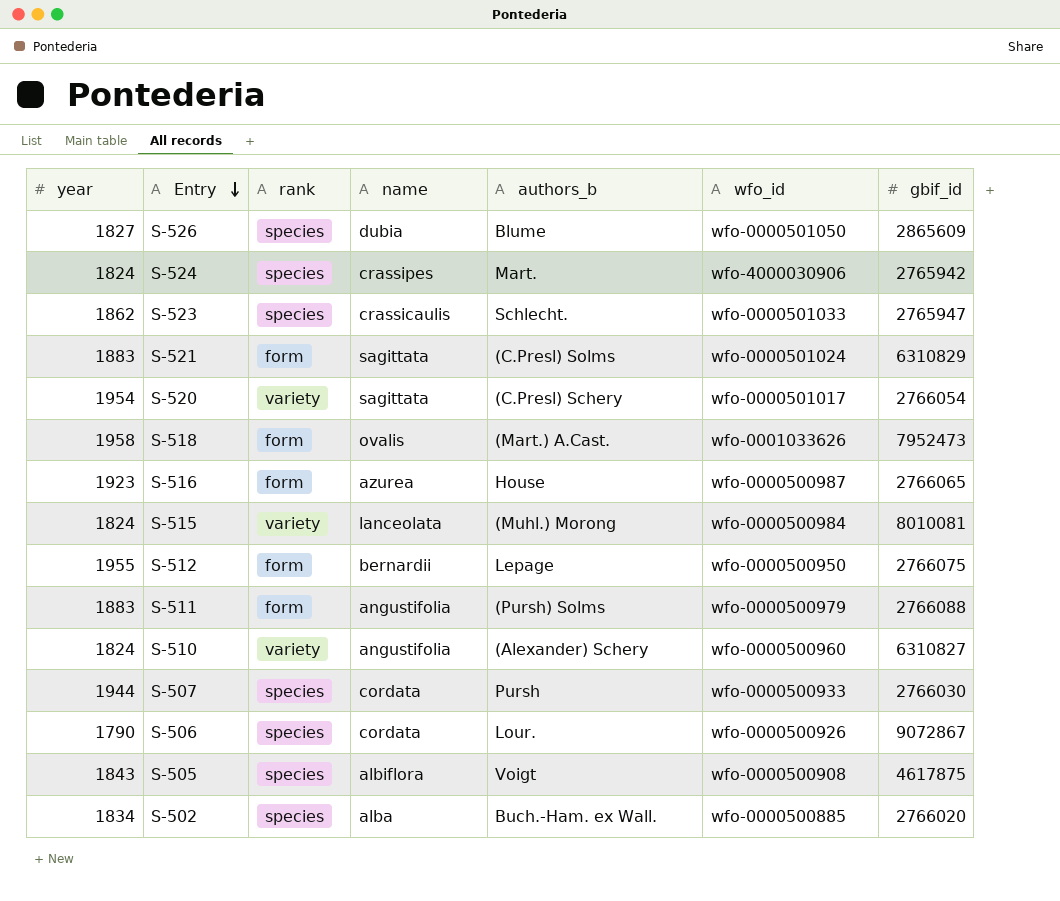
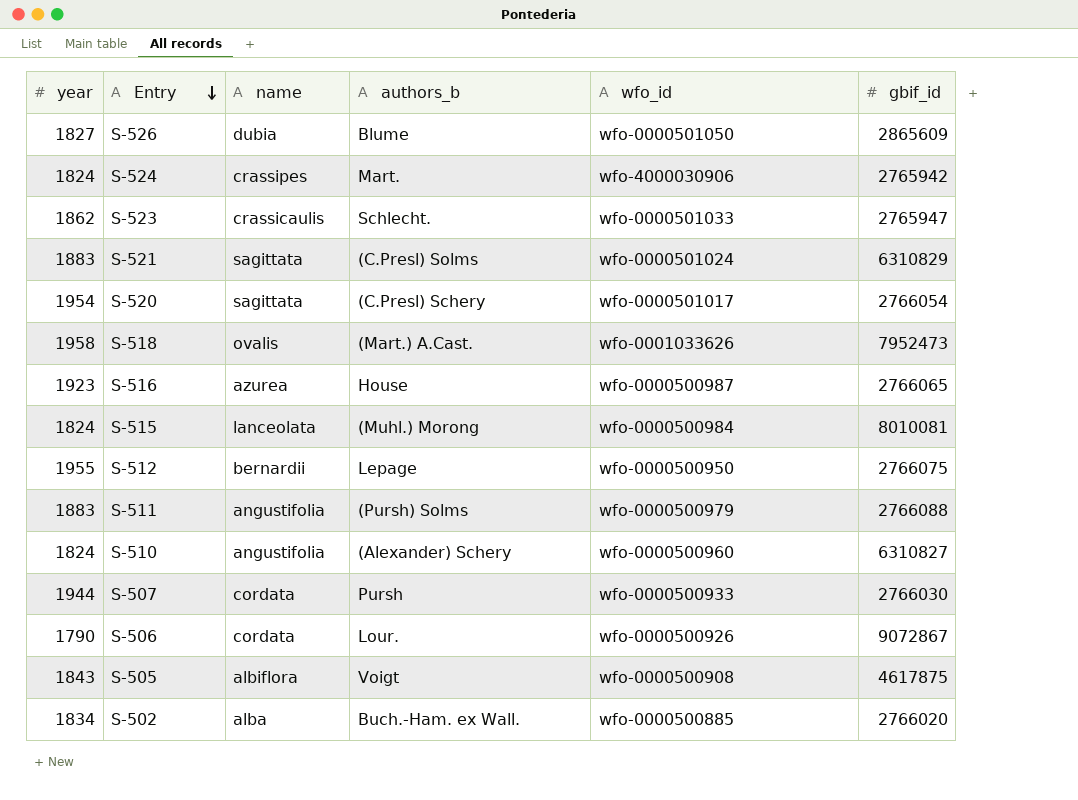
column rank | position: 3 -> none

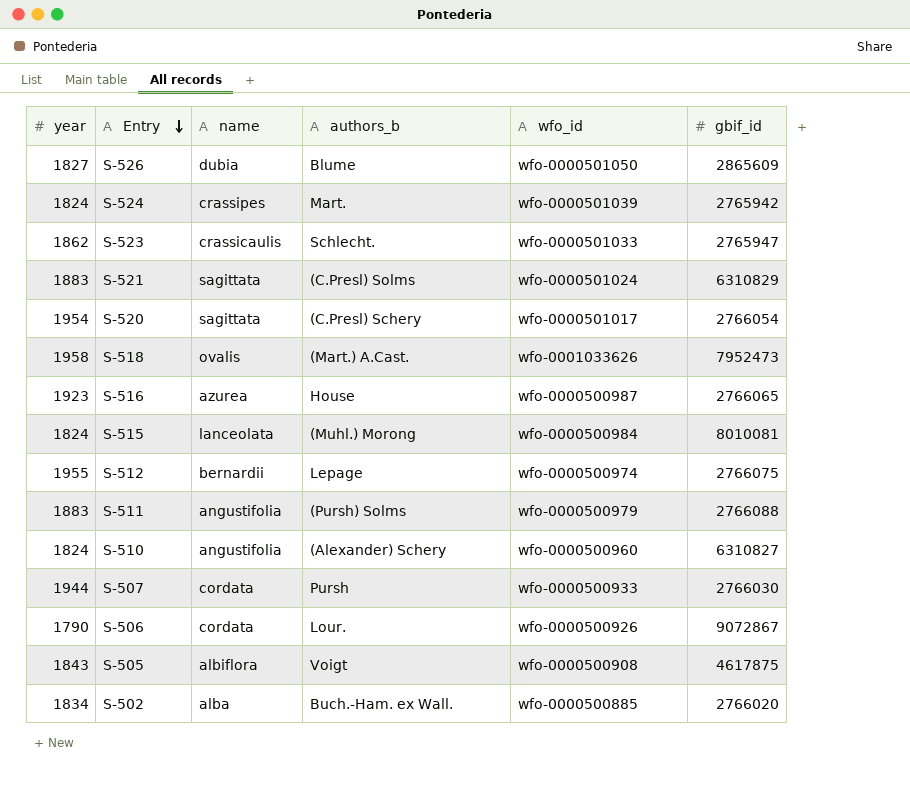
S-524 | wfo_id: wfo-4000030906 -> wfo-0000501039
S-512 | wfo_id: wfo-0000500950 -> wfo-0000500974

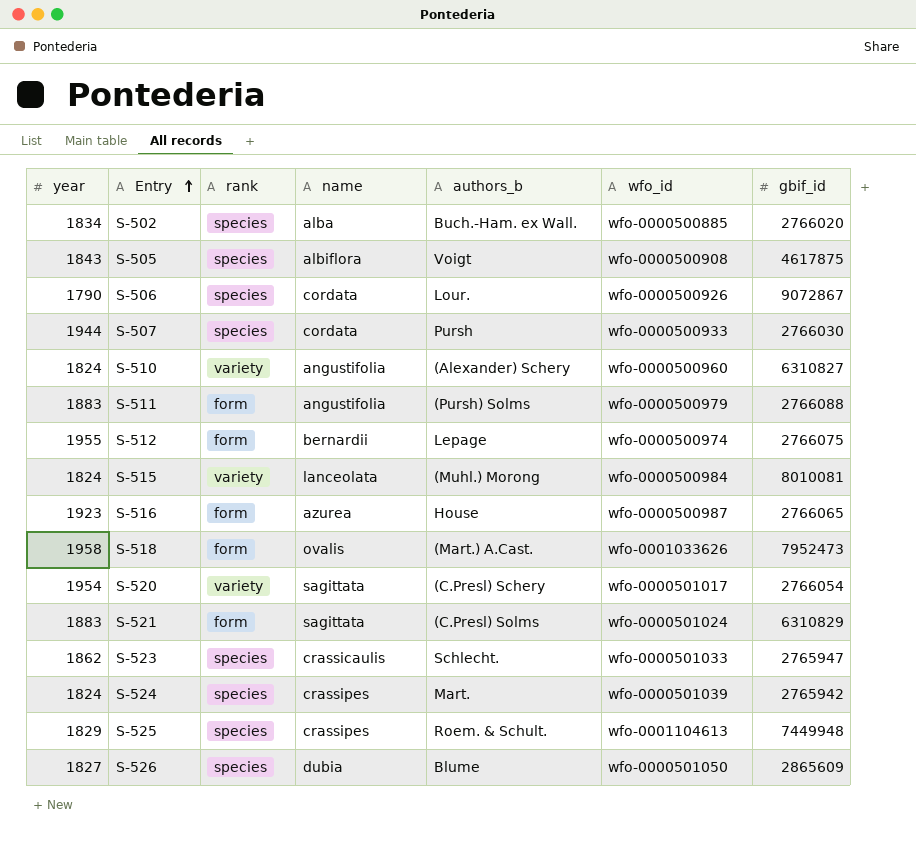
row order: Entry descending -> Entry ascending
column rank | position: none -> 3
row S-525: none -> 1829 | species | crassipes | Roem. & Schult. | wfo-0001104613 | 7449948

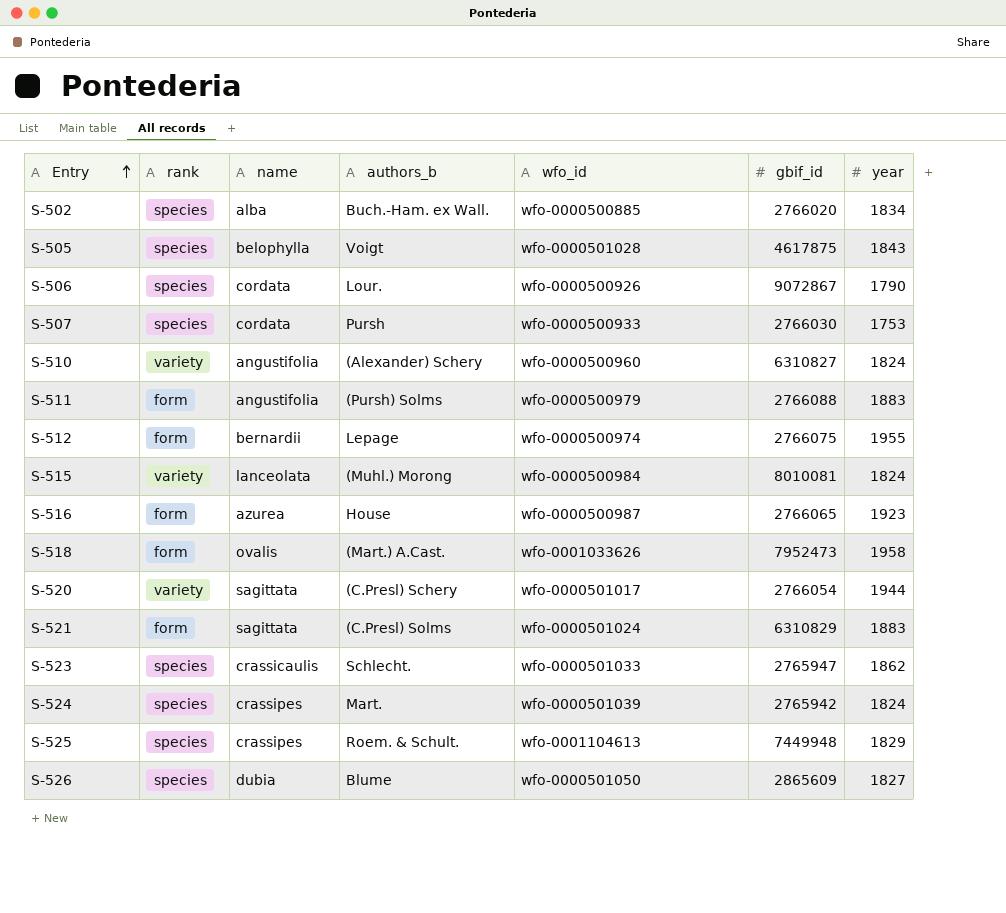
column year | position: 1 -> 7
S-505 | name: albiflora -> belophylla
S-505 | wfo_id: wfo-0000500908 -> wfo-0000501028
S-507 | year: 1944 -> 1753
S-520 | year: 1954 -> 1944

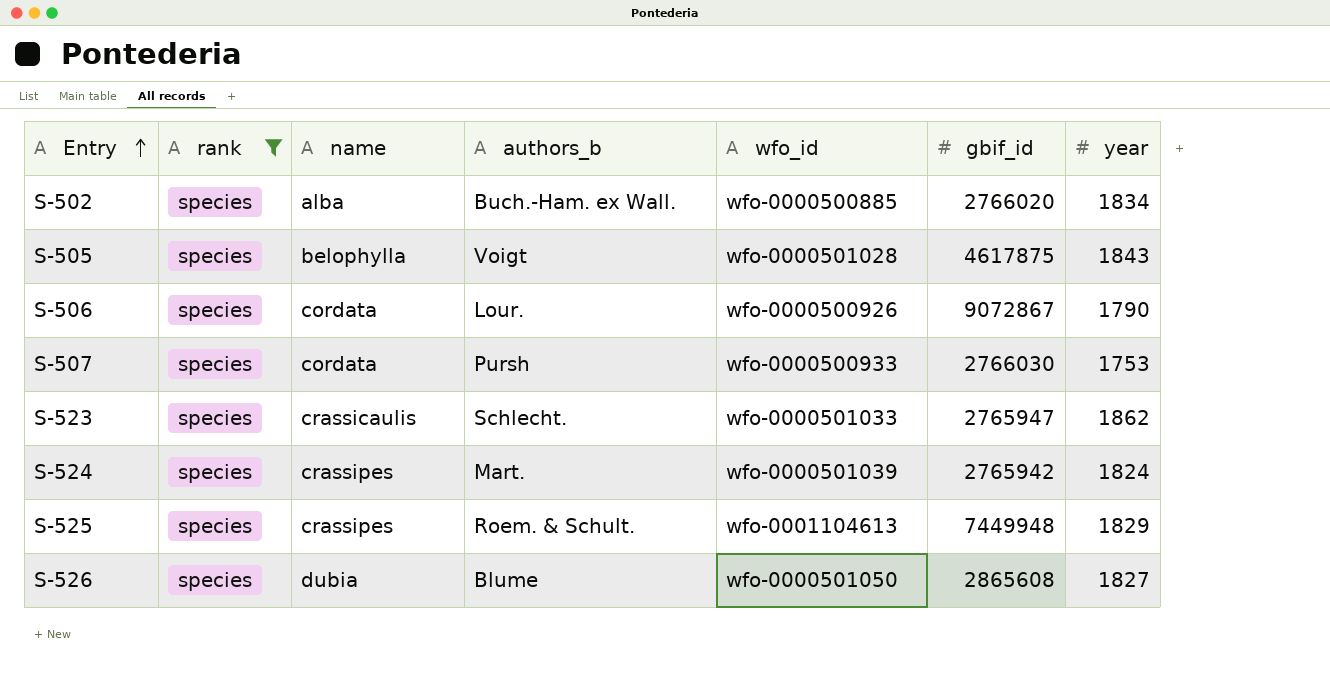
filter: none -> rank = species
S-526 | gbif_id: 2865609 -> 2865608

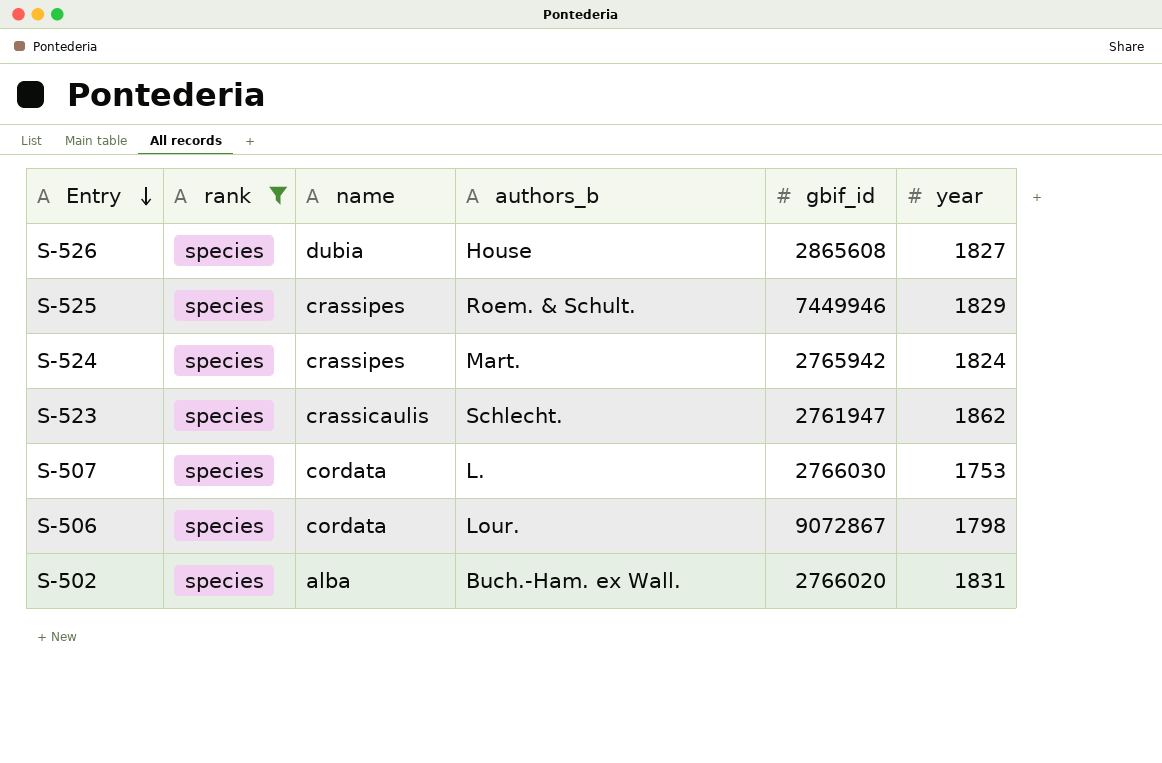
row order: Entry ascending -> Entry descending
column wfo_id | position: 5 -> none
row S-505: species | belophylla | Voigt | wfo-0000501028 | 4617875 | 1843 -> none
S-526 | authors_b: Blume -> House
S-525 | gbif_id: 7449948 -> 7449946
S-523 | gbif_id: 2765947 -> 2761947
S-507 | authors_b: Pursh -> L.
S-506 | year: 1790 -> 1798
S-502 | year: 1834 -> 1831

